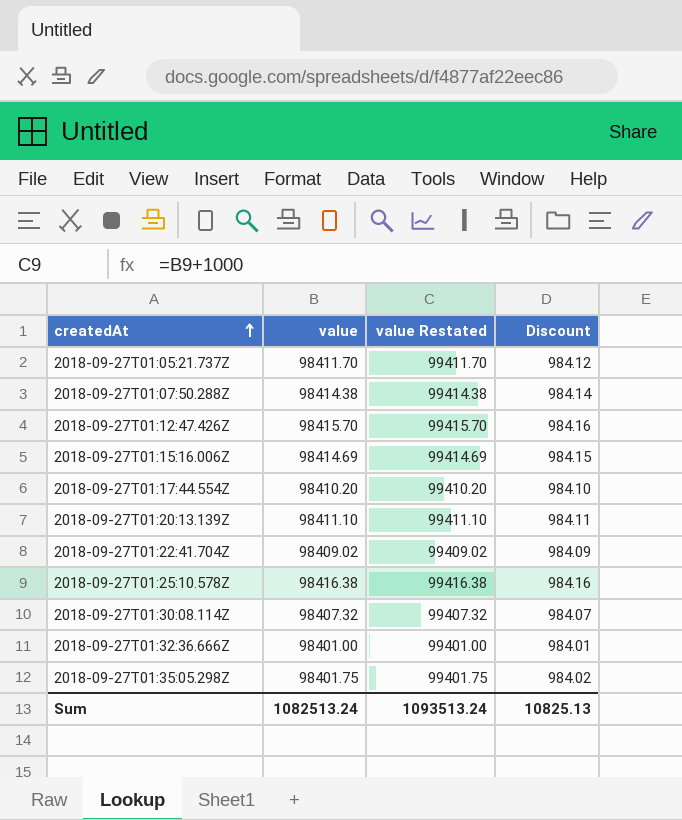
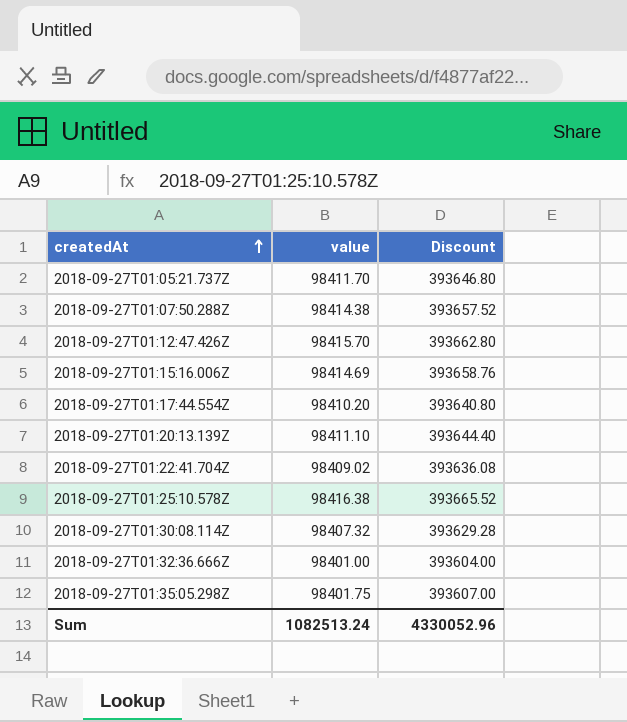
column value Restated | formula: [value] + 1000 -> none
column Discount | formula: [value] * 0.01 -> [value] * 4
Sum | Discount: 10825.13 -> 4330052.96

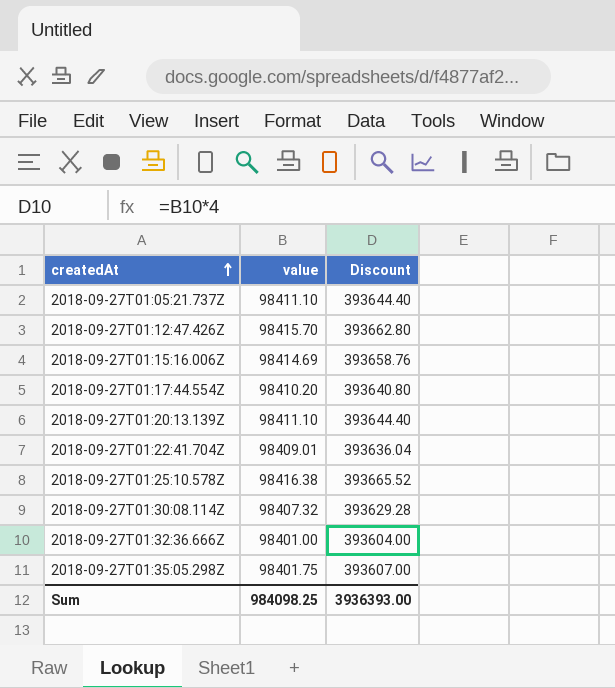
row 2018-09-27T01:07:50.288Z: 98414.38 | 393657.52 -> none
2018-09-27T01:05:21.737Z | value: 98411.70 -> 98411.10
2018-09-27T01:05:21.737Z | Discount: 393646.80 -> 393644.40
2018-09-27T01:22:41.704Z | value: 98409.02 -> 98409.01
2018-09-27T01:22:41.704Z | Discount: 393636.08 -> 393636.04
Sum | value: 1082513.24 -> 984098.25
Sum | Discount: 4330052.96 -> 3936393.00

